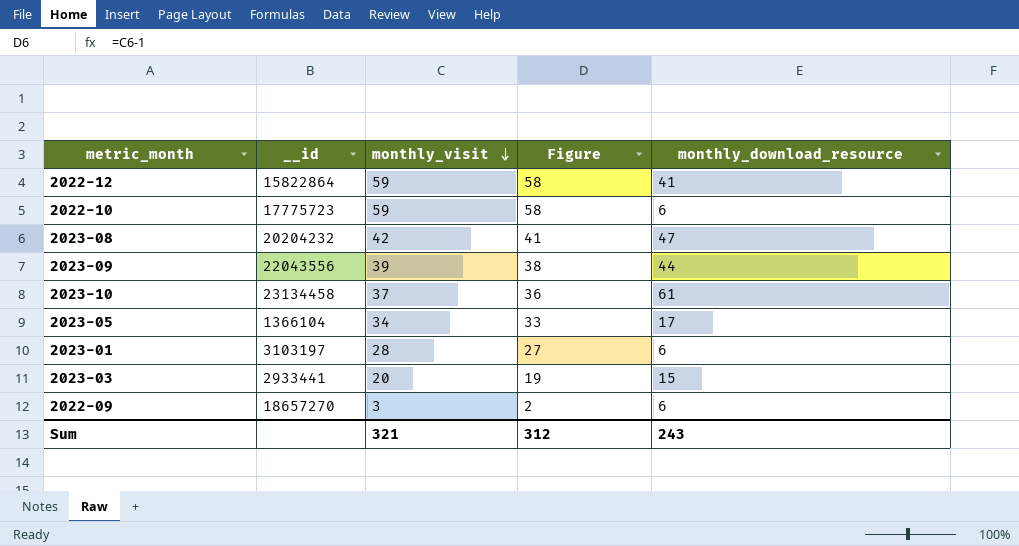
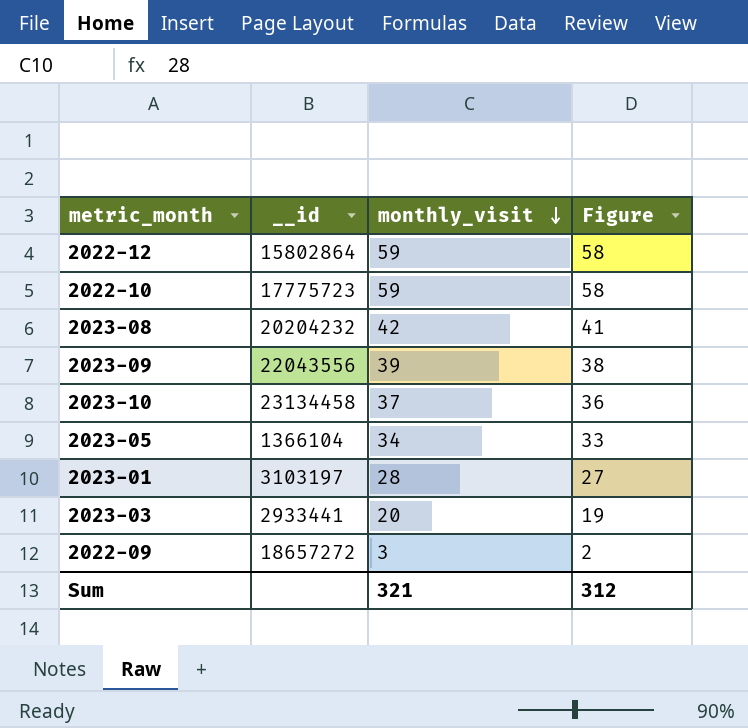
column monthly_download_resource | position: 5 -> none
2022-12 | __id: 15822864 -> 15802864
2022-09 | __id: 18657270 -> 18657272

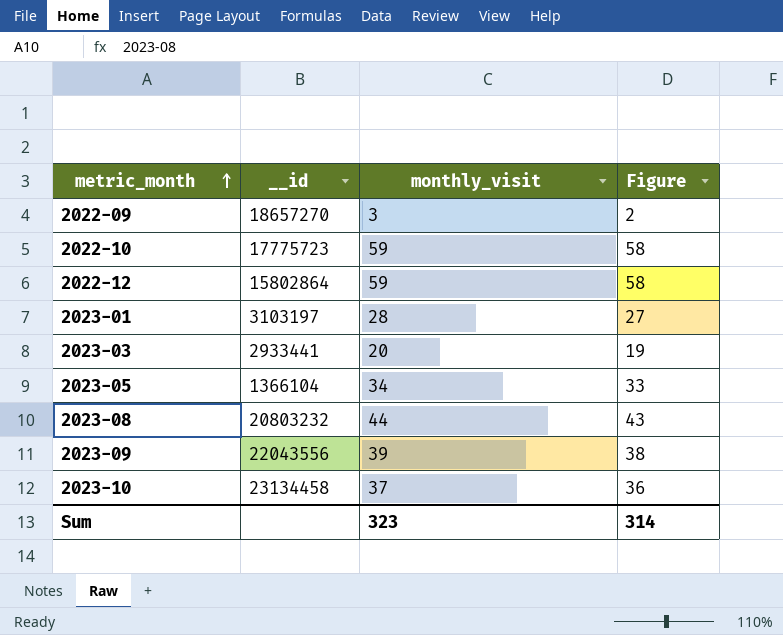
row order: monthly_visit descending -> metric_month ascending
2022-09 | __id: 18657272 -> 18657270
2023-08 | __id: 20204232 -> 20803232
2023-08 | monthly_visit: 42 -> 44
2023-08 | Figure: 41 -> 43
Sum | monthly_visit: 321 -> 323
Sum | Figure: 312 -> 314

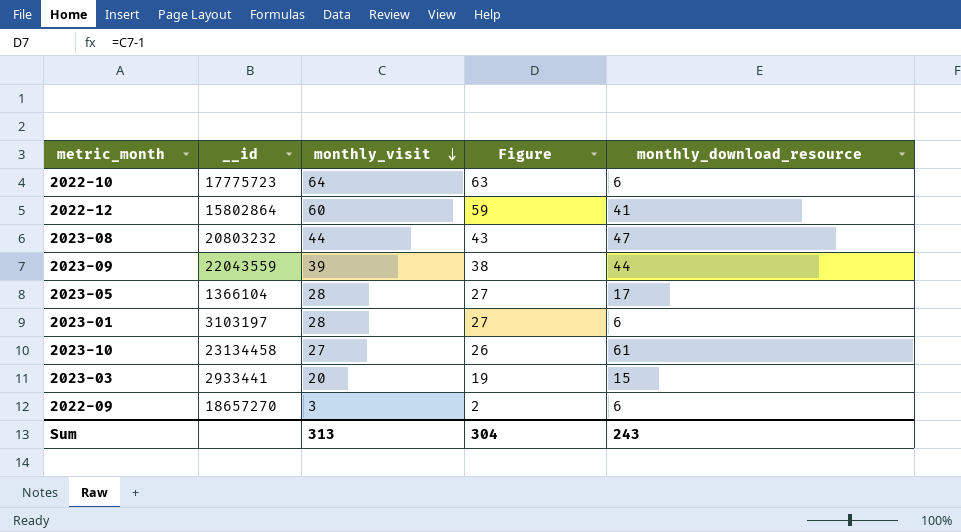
row order: metric_month ascending -> monthly_visit descending
column monthly_download_resource | position: none -> 5
2022-10 | monthly_visit: 59 -> 64
2022-10 | Figure: 58 -> 63
2022-12 | monthly_visit: 59 -> 60
2022-12 | Figure: 58 -> 59
2023-09 | __id: 22043556 -> 22043559
2023-05 | monthly_visit: 34 -> 28
2023-05 | Figure: 33 -> 27
2023-10 | monthly_visit: 37 -> 27
2023-10 | Figure: 36 -> 26
Sum | monthly_visit: 323 -> 313
Sum | Figure: 314 -> 304

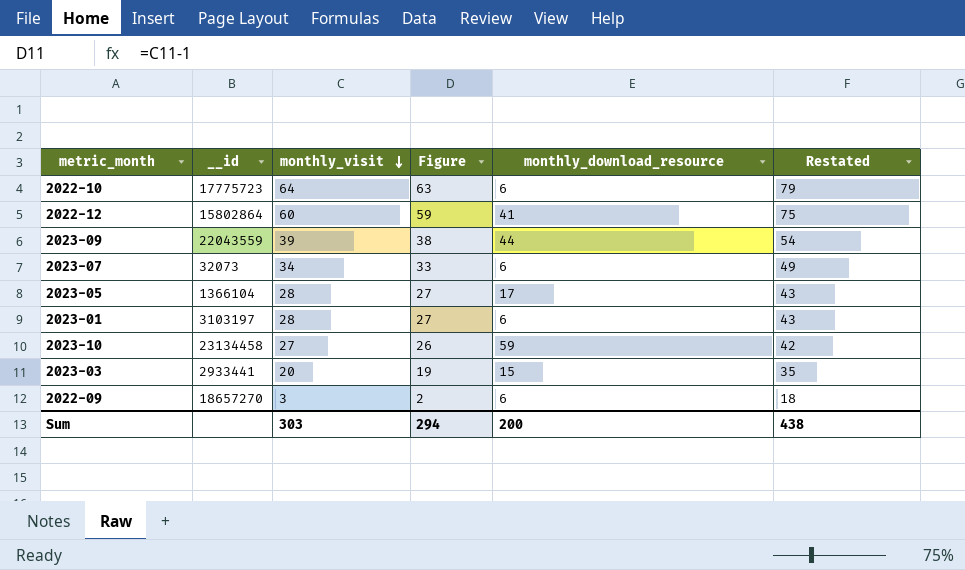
column Restated | formula: none -> [monthly_visit] + 15
row 2023-08: 20803232 | 44 | 43 | 47 -> none
row 2023-07: none -> 32073 | 34 | 33 | 6 | 49
2023-10 | monthly_download_resource: 61 -> 59
Sum | monthly_visit: 313 -> 303
Sum | Figure: 304 -> 294
Sum | monthly_download_resource: 243 -> 200

